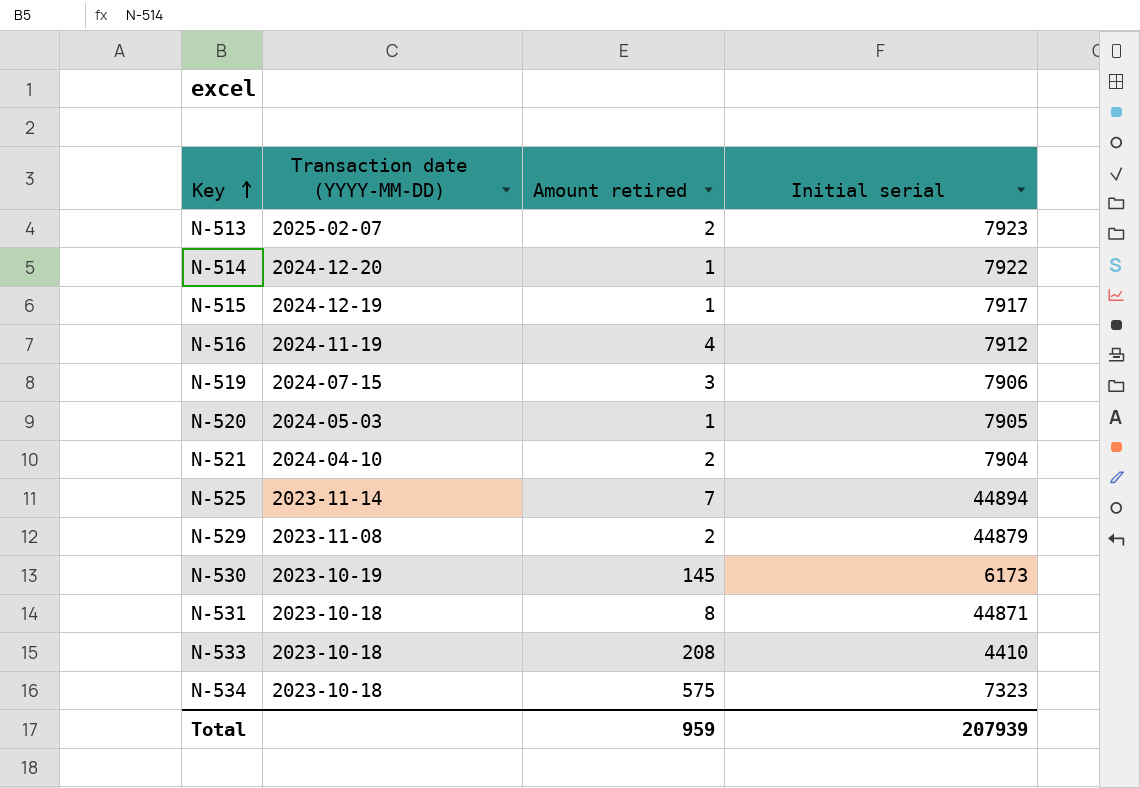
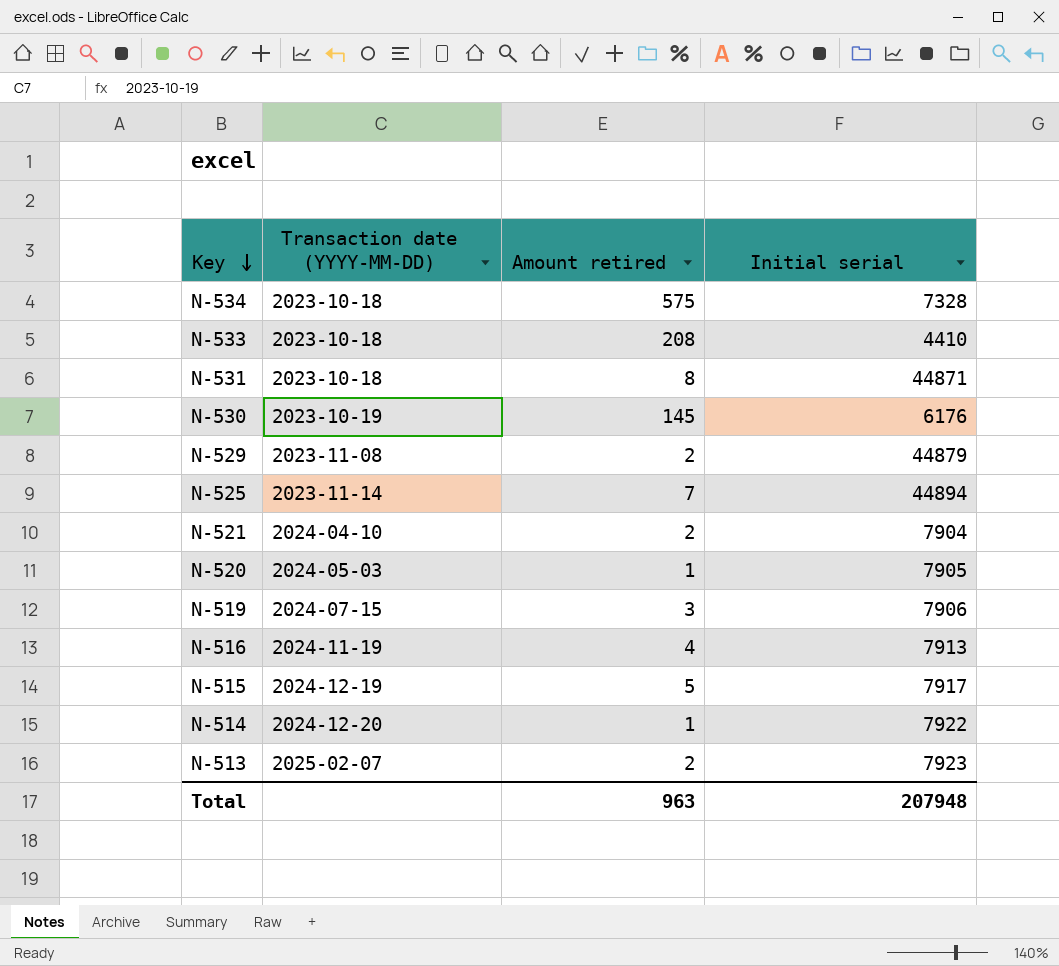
row order: Key ascending -> Key descending
N-534 | Initial serial: 7323 -> 7328
N-530 | Initial serial: 6173 -> 6176
N-516 | Initial serial: 7912 -> 7913
N-515 | Amount retired: 1 -> 5
Total | Amount retired: 959 -> 963
Total | Initial serial: 207939 -> 207948

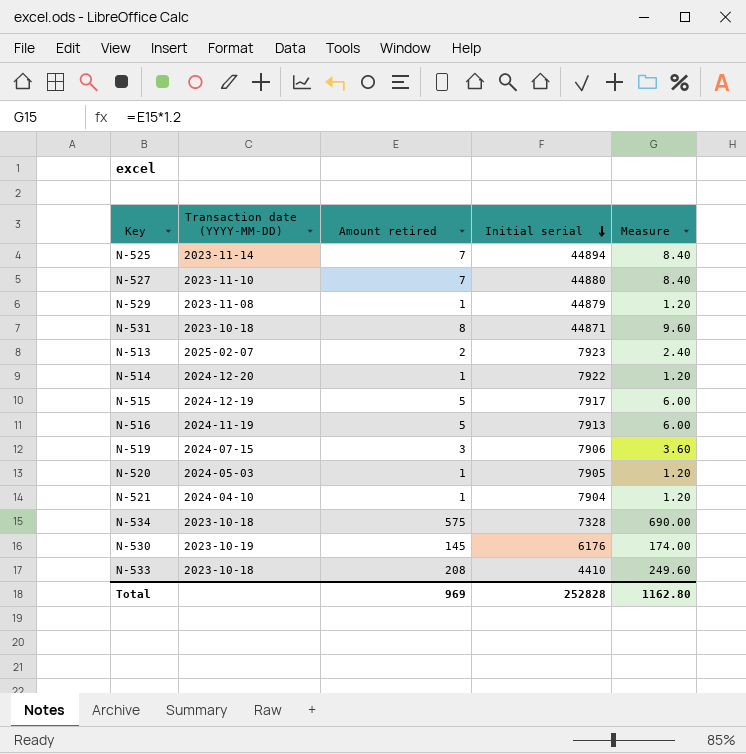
row order: Key descending -> Initial serial descending
column Measure | formula: none -> [Amount retired] * 1.2
row N-527: none -> 2023-11-10 | 7 | 44880 | 8.40
N-529 | Amount retired: 2 -> 1
N-516 | Amount retired: 4 -> 5
N-521 | Amount retired: 2 -> 1
Total | Amount retired: 963 -> 969
Total | Initial serial: 207948 -> 252828

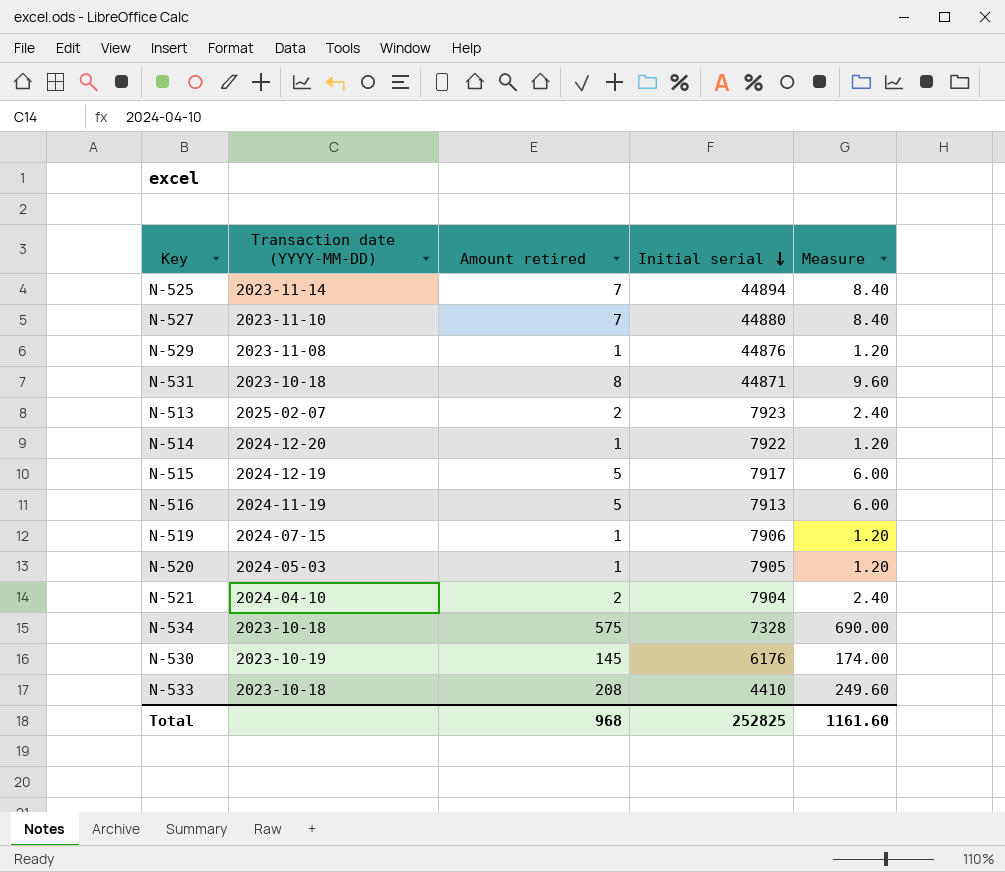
N-529 | Initial serial: 44879 -> 44876
N-519 | Amount retired: 3 -> 1
N-519 | Measure: 3.60 -> 1.20
N-521 | Amount retired: 1 -> 2
N-521 | Measure: 1.20 -> 2.40
Total | Amount retired: 969 -> 968
Total | Initial serial: 252828 -> 252825
Total | Measure: 1162.80 -> 1161.60

